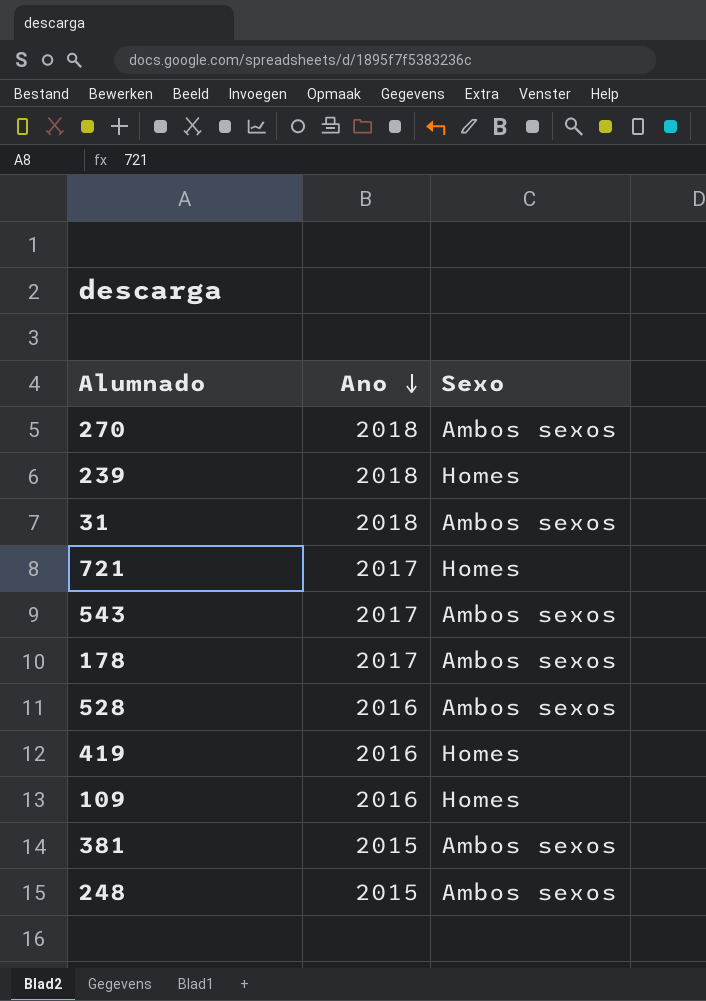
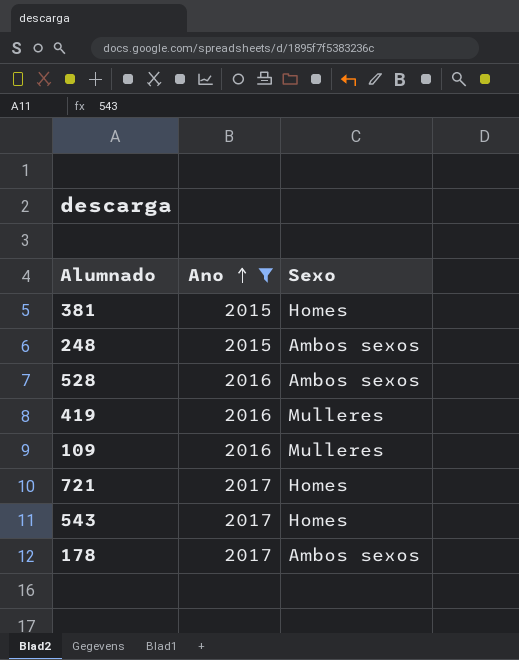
filter: none -> Ano != 2018
row order: Ano descending -> Ano ascending
381 | Sexo: Ambos sexos -> Homes
419 | Sexo: Homes -> Mulleres
109 | Sexo: Homes -> Mulleres
543 | Sexo: Ambos sexos -> Homes

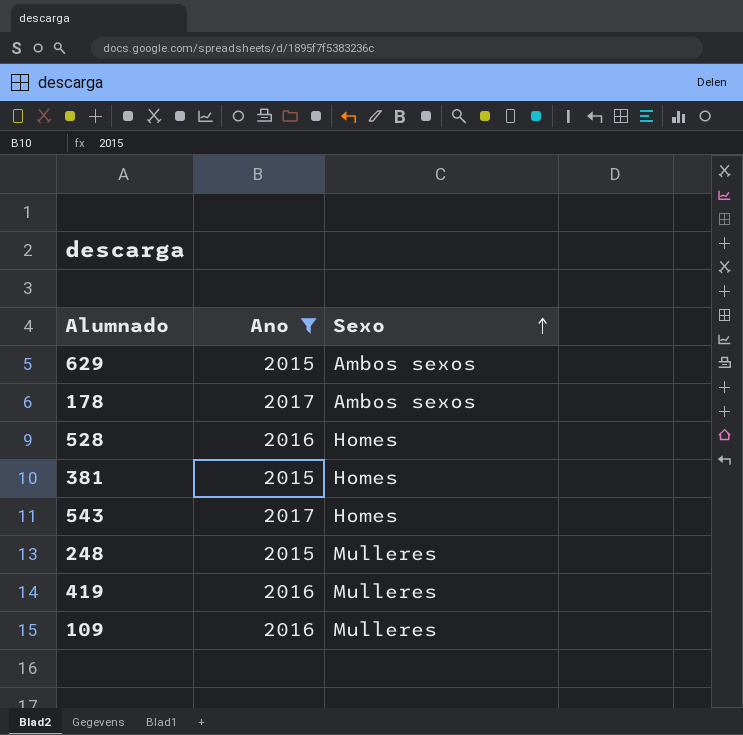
row order: Ano ascending -> Sexo ascending
row 721: 2017 | Homes -> none
row 629: none -> 2015 | Ambos sexos
528 | Sexo: Ambos sexos -> Homes
248 | Sexo: Ambos sexos -> Mulleres

